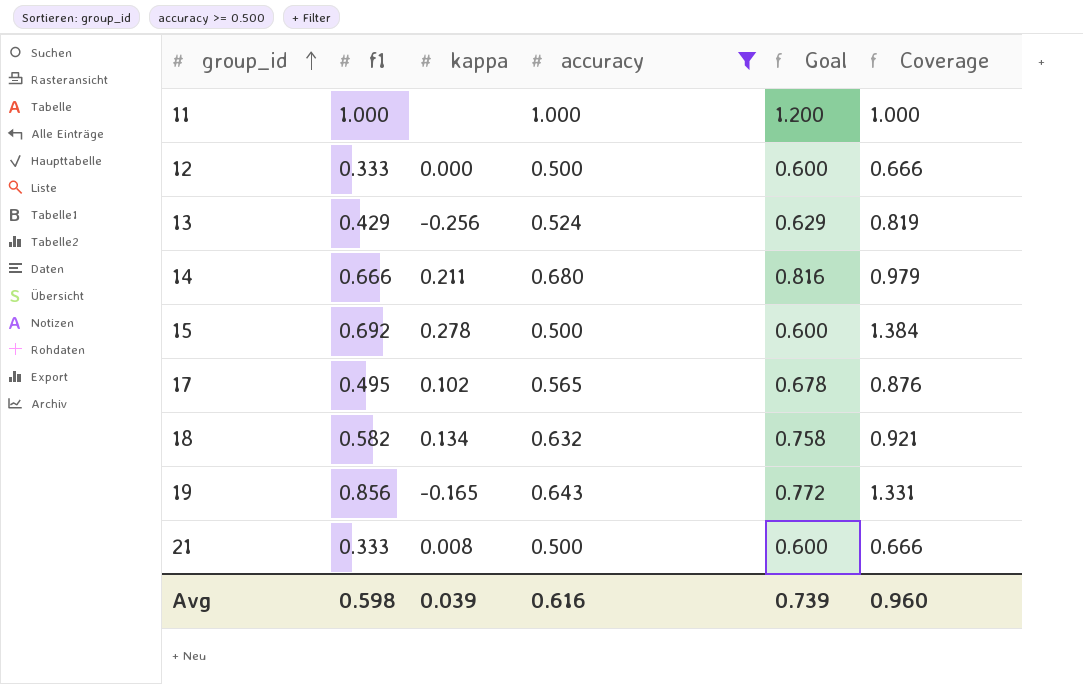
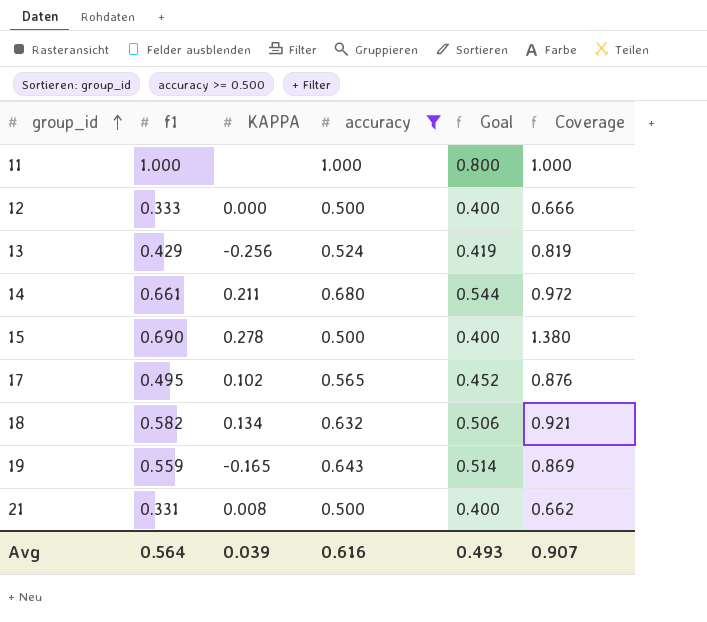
column name: kappa -> KAPPA
column Goal | formula: [accuracy] * 1.2 -> [accuracy] * 0.8
14 | f1: 0.666 -> 0.661
14 | Coverage: 0.979 -> 0.972
15 | f1: 0.692 -> 0.690
15 | Coverage: 1.384 -> 1.380
19 | f1: 0.856 -> 0.559
19 | Coverage: 1.331 -> 0.869
21 | f1: 0.333 -> 0.331
21 | Coverage: 0.666 -> 0.662
Avg | f1: 0.598 -> 0.564
Avg | Goal: 0.739 -> 0.493
Avg | Coverage: 0.960 -> 0.907

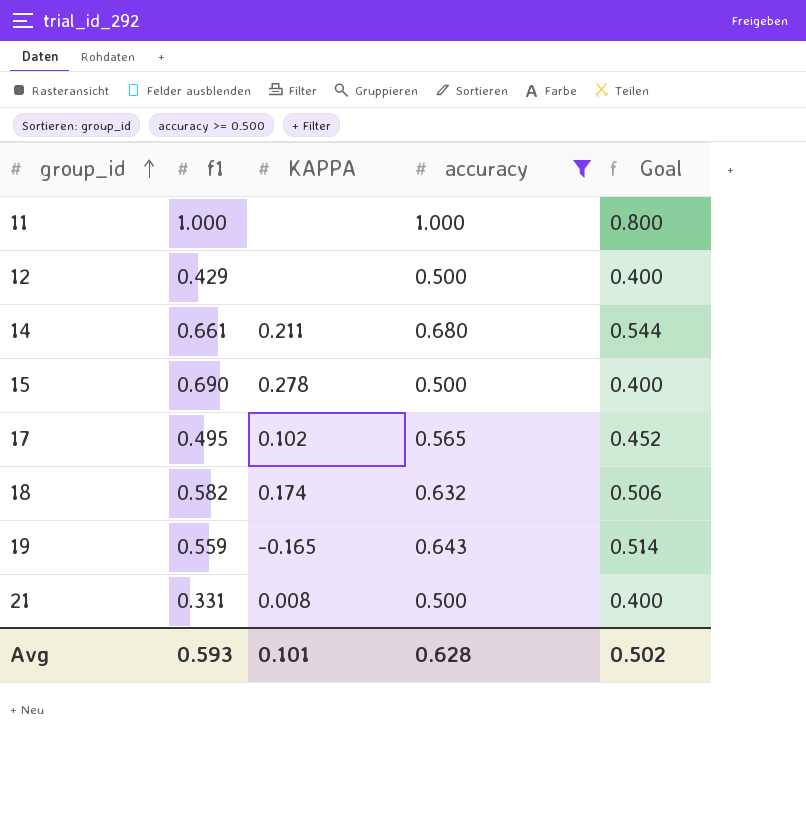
column Coverage | formula: [f1] / [accuracy] -> none
row 13: 0.429 | -0.256 | 0.524 | 0.419 | 0.819 -> none
12 | f1: 0.333 -> 0.429
12 | KAPPA: 0.000 -> none
18 | KAPPA: 0.134 -> 0.174
Avg | f1: 0.564 -> 0.593
Avg | KAPPA: 0.039 -> 0.101
Avg | accuracy: 0.616 -> 0.628
Avg | Goal: 0.493 -> 0.502

